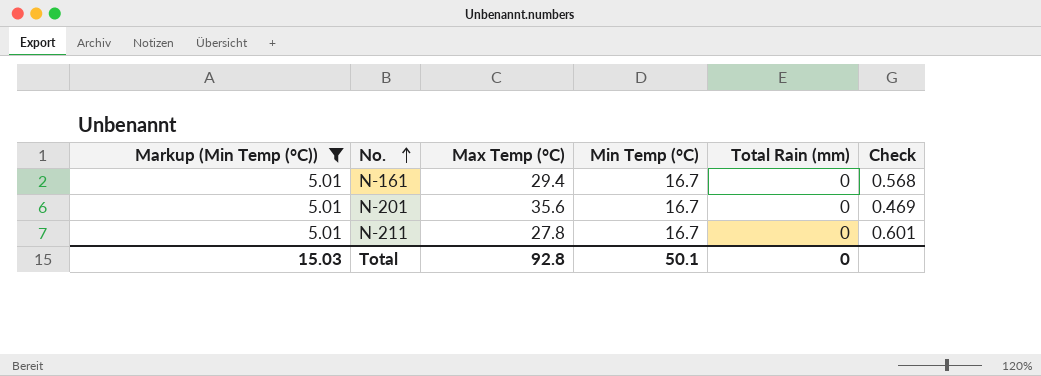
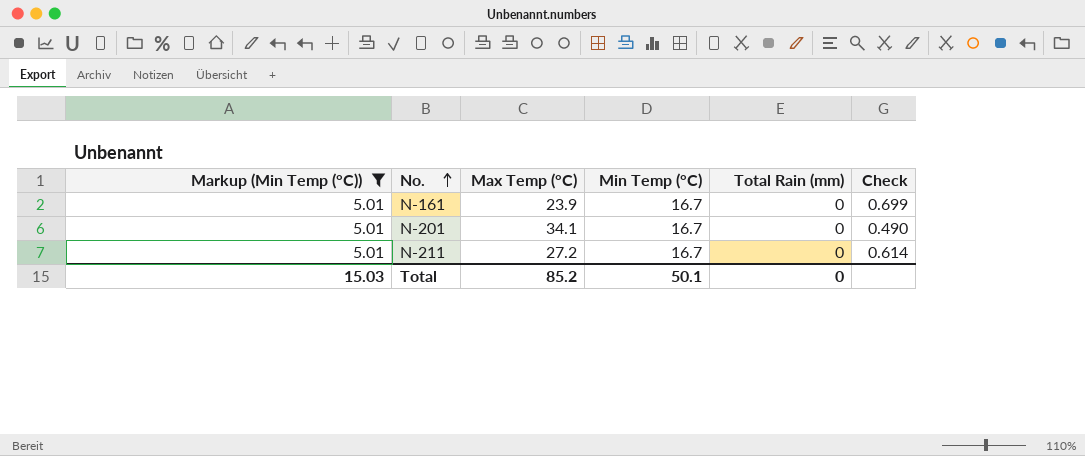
N-161 | Max Temp (°C): 29.4 -> 23.9
N-161 | Check: 0.568 -> 0.699
N-201 | Max Temp (°C): 35.6 -> 34.1
N-201 | Check: 0.469 -> 0.490
N-211 | Max Temp (°C): 27.8 -> 27.2
N-211 | Check: 0.601 -> 0.614
Total | Max Temp (°C): 92.8 -> 85.2

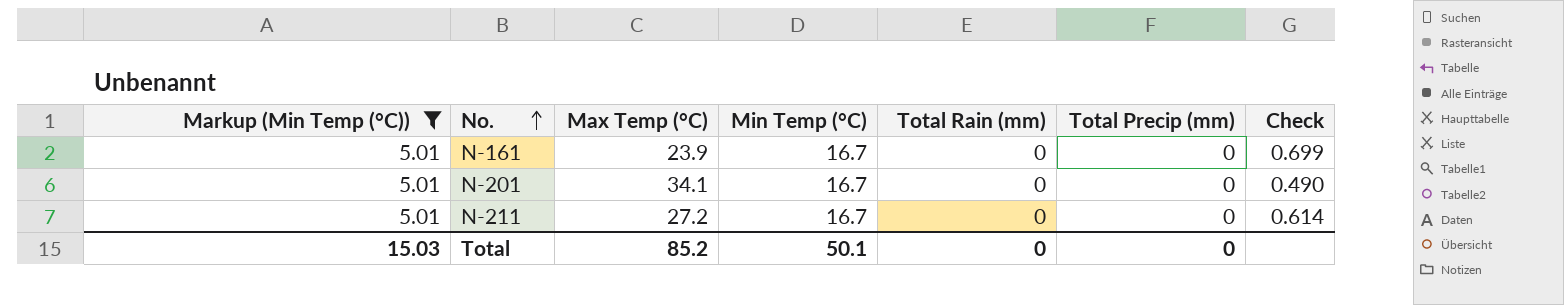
column Total Precip (mm) | position: none -> 6

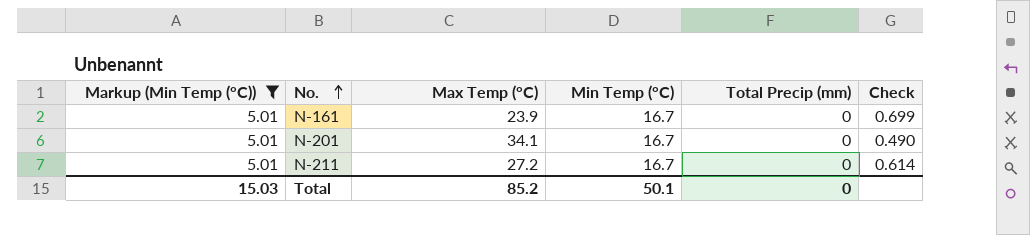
column Total Rain (mm) | position: 5 -> none

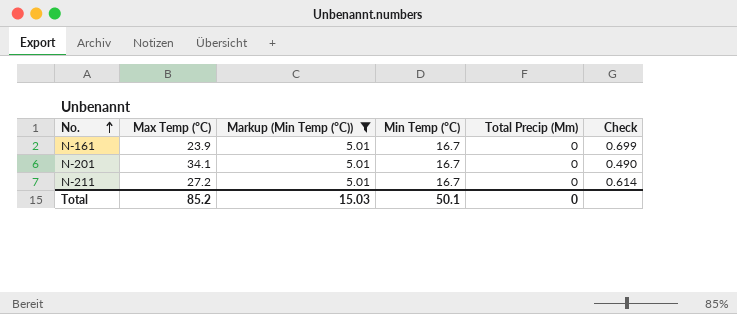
column Markup (Min Temp (°C)) | position: 1 -> 3
column name: Total Precip (mm) -> Total Precip (Mm)

